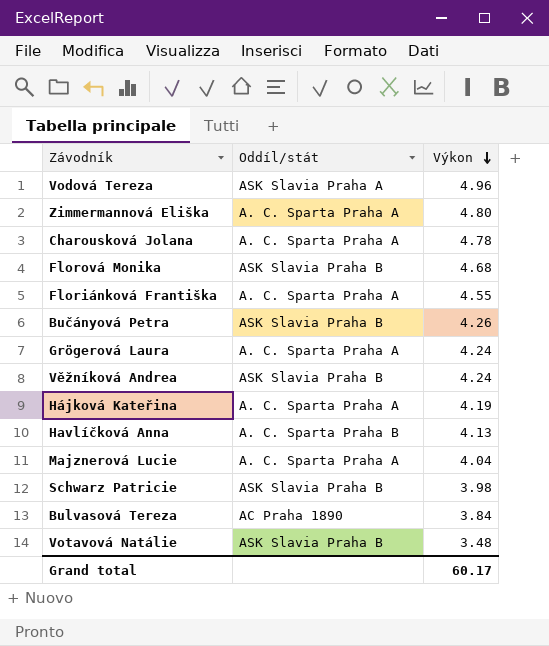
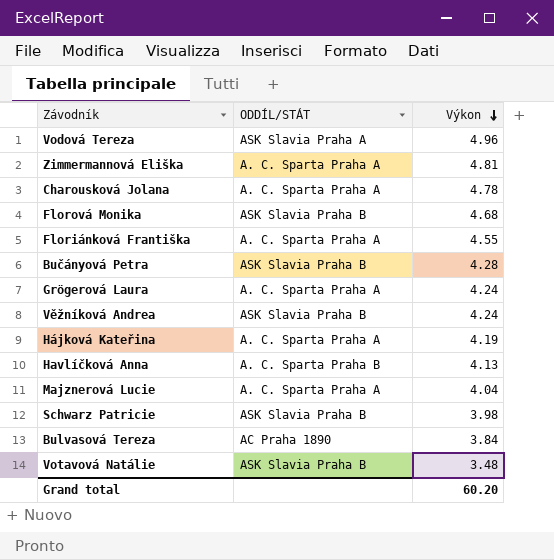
column name: Oddíl/stát -> ODDÍL/STÁT
Zimmermannová Eliška | Výkon: 4.80 -> 4.81
Bučányová Petra | Výkon: 4.26 -> 4.28
Grand total | Výkon: 60.17 -> 60.20

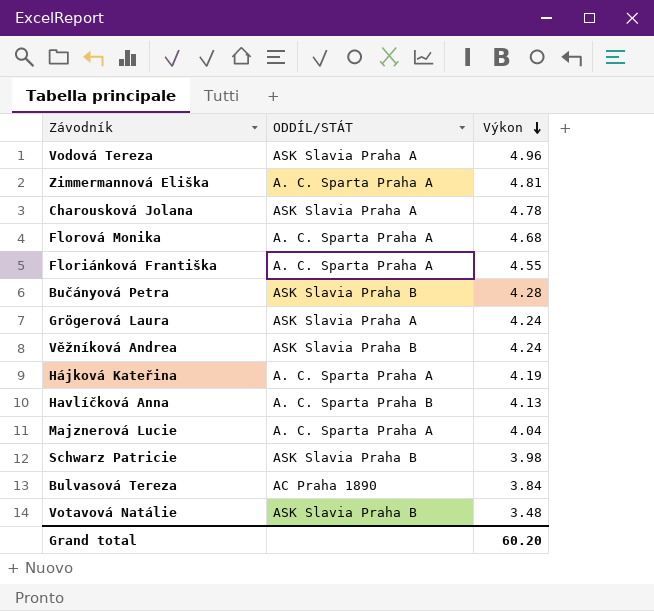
Charousková Jolana | ODDÍL/STÁT: A. C. Sparta Praha A -> ASK Slavia Praha A
Florová Monika | ODDÍL/STÁT: ASK Slavia Praha B -> A. C. Sparta Praha A
Grögerová Laura | ODDÍL/STÁT: A. C. Sparta Praha A -> ASK Slavia Praha A

